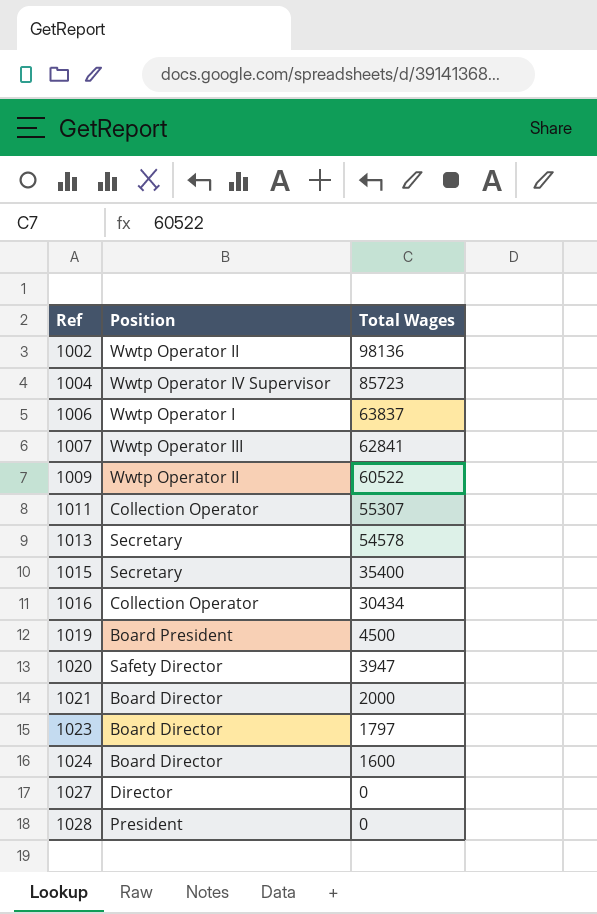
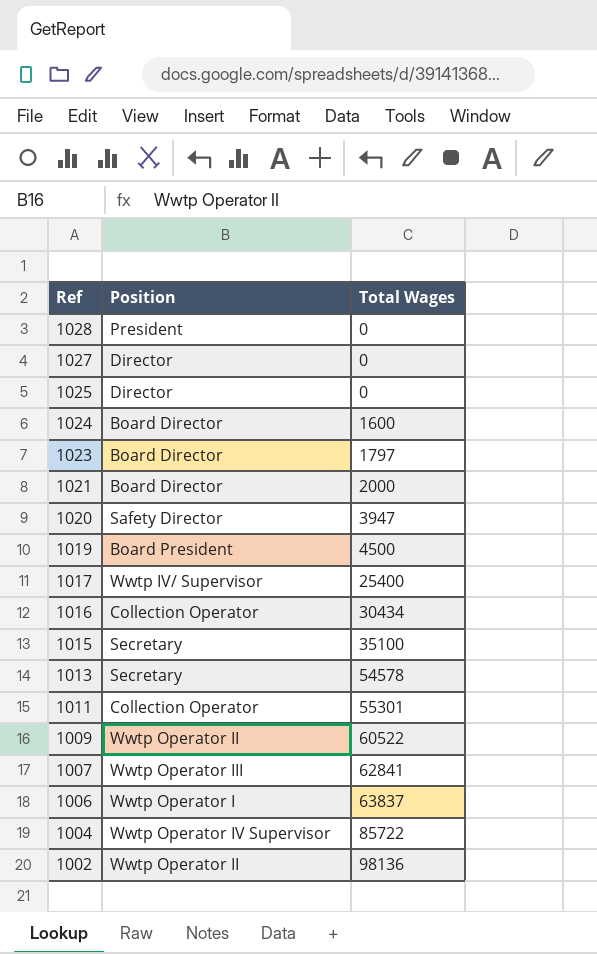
row order: Ref ascending -> Ref descending
row 1025: none -> Director | 0
row 1017: none -> Wwtp IV/ Supervisor | 25400
1015 | Total Wages: 35400 -> 35100
1011 | Total Wages: 55307 -> 55301
1004 | Total Wages: 85723 -> 85722

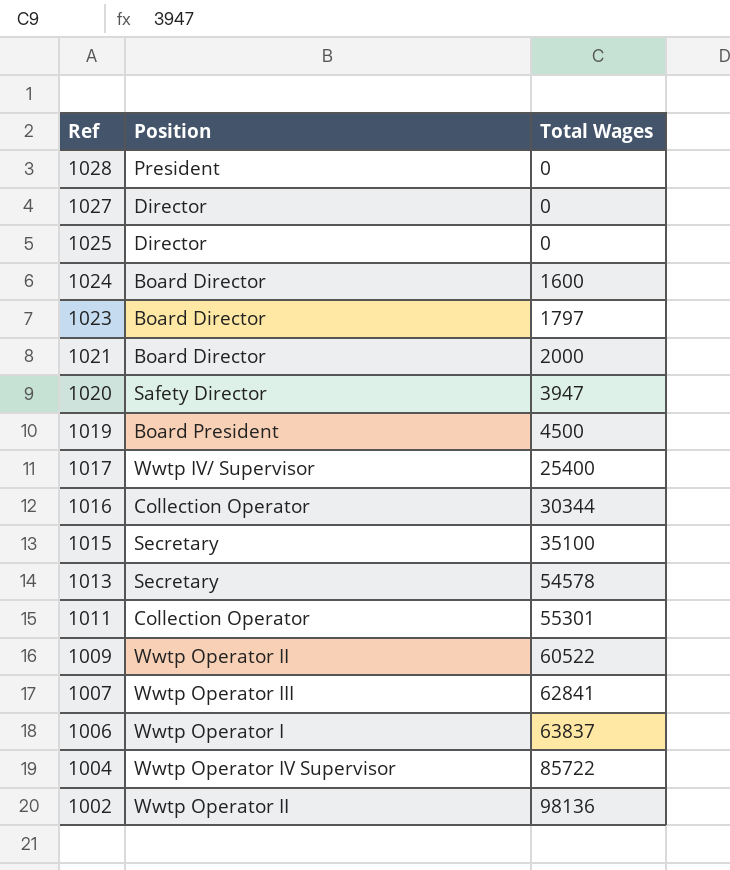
1016 | Total Wages: 30434 -> 30344

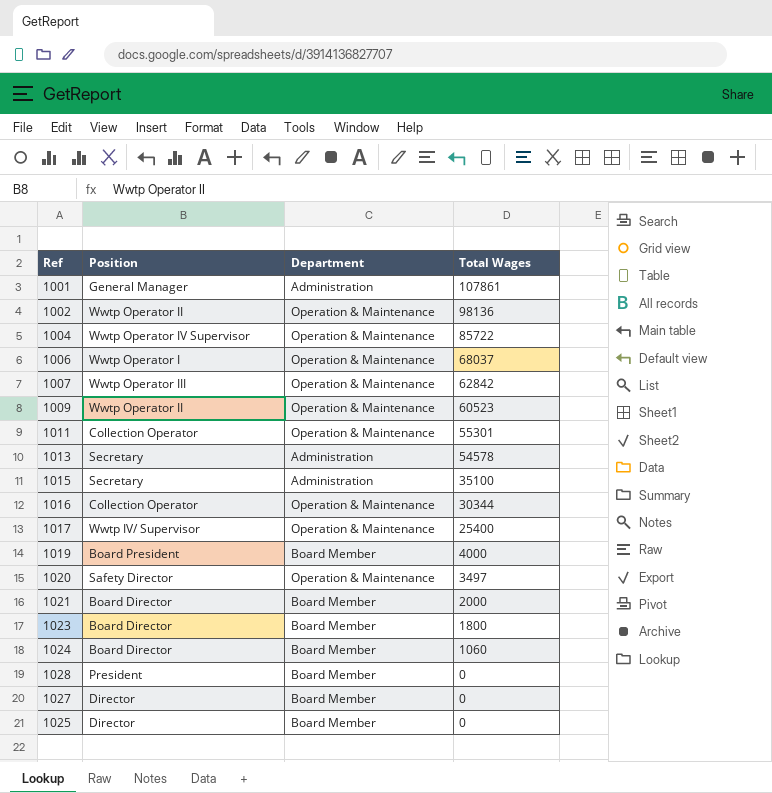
row order: Ref descending -> Total Wages descending
column Department | position: none -> 3
row 1001: none -> General Manager | Administration | 107861
1006 | Total Wages: 63837 -> 68037
1007 | Total Wages: 62841 -> 62842
1009 | Total Wages: 60522 -> 60523
1019 | Total Wages: 4500 -> 4000
1020 | Total Wages: 3947 -> 3497
1023 | Total Wages: 1797 -> 1800
1024 | Total Wages: 1600 -> 1060

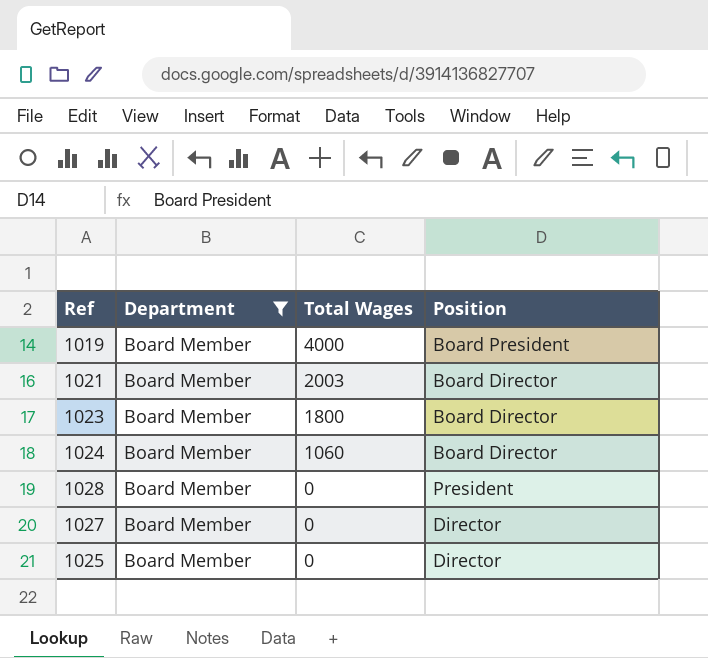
filter: none -> Department = Board Member
column Position | position: 2 -> 4
1021 | Total Wages: 2000 -> 2003

